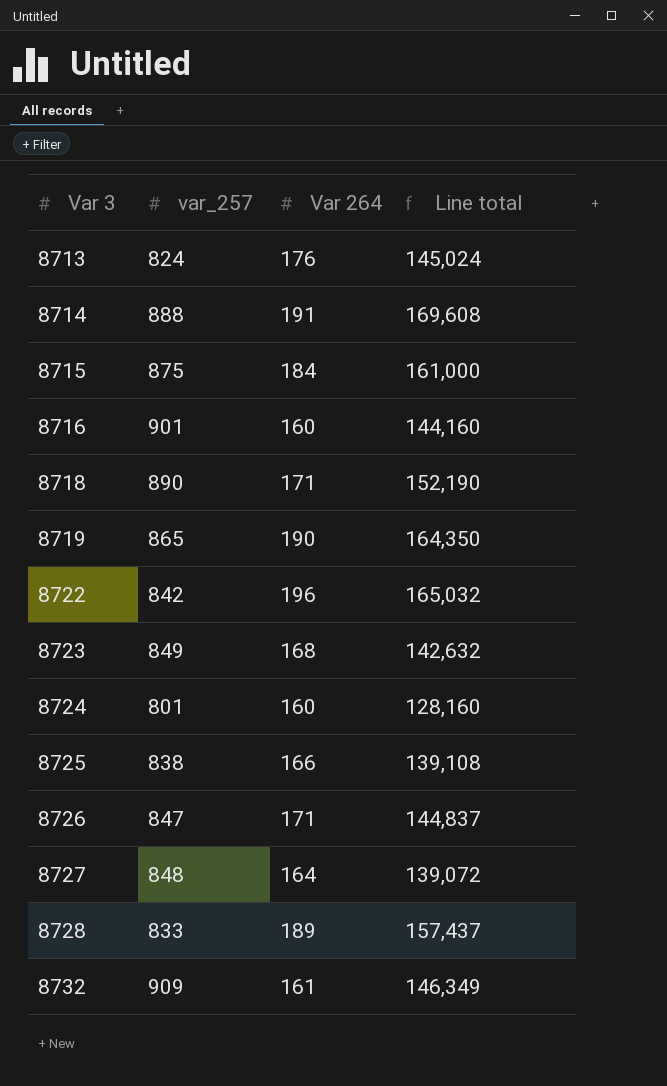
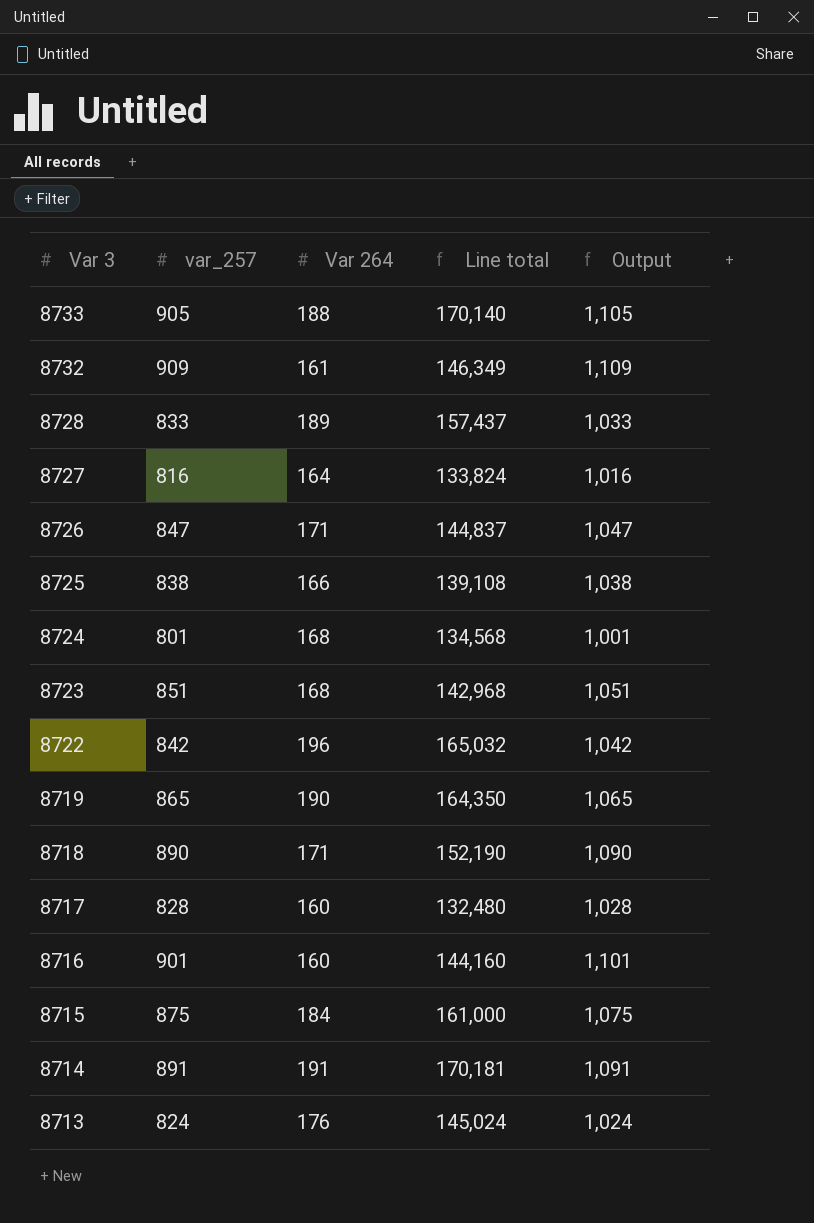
row order: Var 3 ascending -> Var 3 descending
column Output | formula: none -> [var_257] + 200
row 8733: none -> 905 | 188 | 170,140 | 1,105
8727 | var_257: 848 -> 816
8727 | Line total: 139,072 -> 133,824
8724 | Var 264: 160 -> 168
8724 | Line total: 128,160 -> 134,568
8723 | var_257: 849 -> 851
8723 | Line total: 142,632 -> 142,968
row 8717: none -> 828 | 160 | 132,480 | 1,028
8714 | var_257: 888 -> 891
8714 | Line total: 169,608 -> 170,181

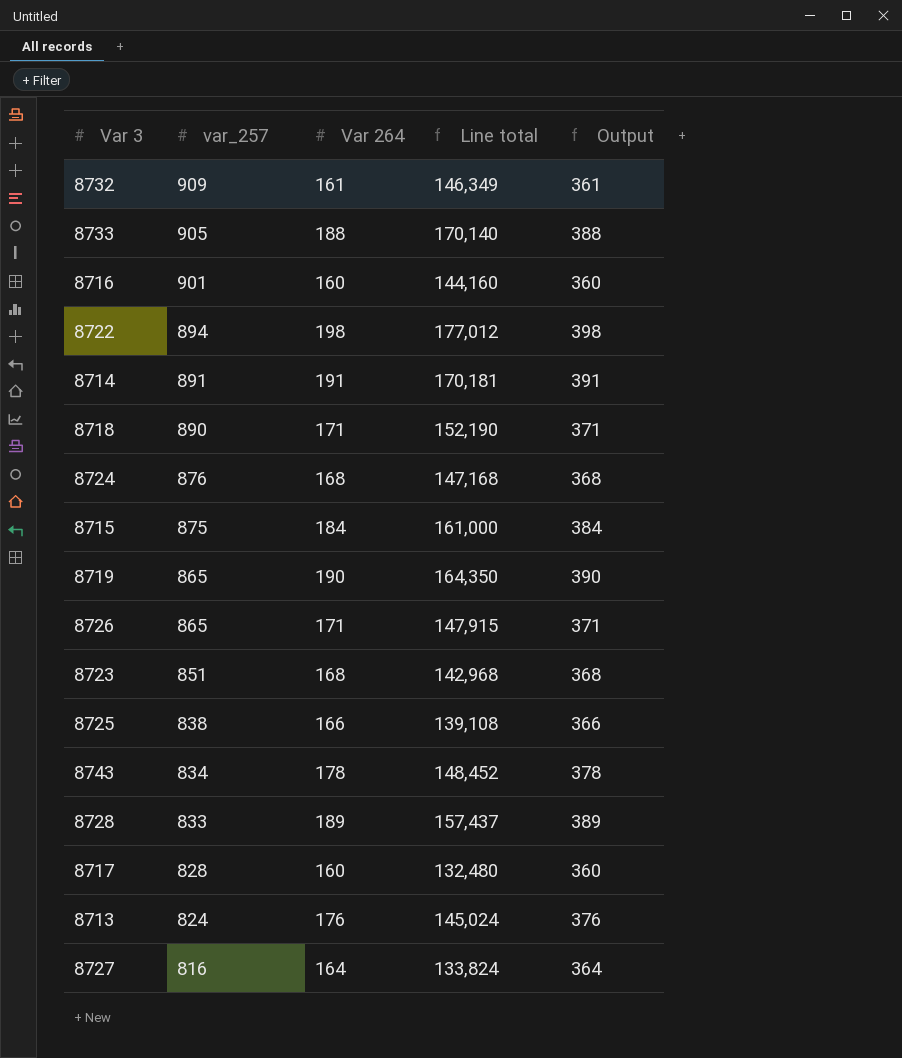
row order: Var 3 descending -> var_257 descending
column Output | formula: [var_257] + 200 -> [Var 264] + 200
8722 | var_257: 842 -> 894
8722 | Var 264: 196 -> 198
8722 | Line total: 165,032 -> 177,012
8724 | var_257: 801 -> 876
8724 | Line total: 134,568 -> 147,168
8726 | var_257: 847 -> 865
8726 | Line total: 144,837 -> 147,915
row 8743: none -> 834 | 178 | 148,452 | 378

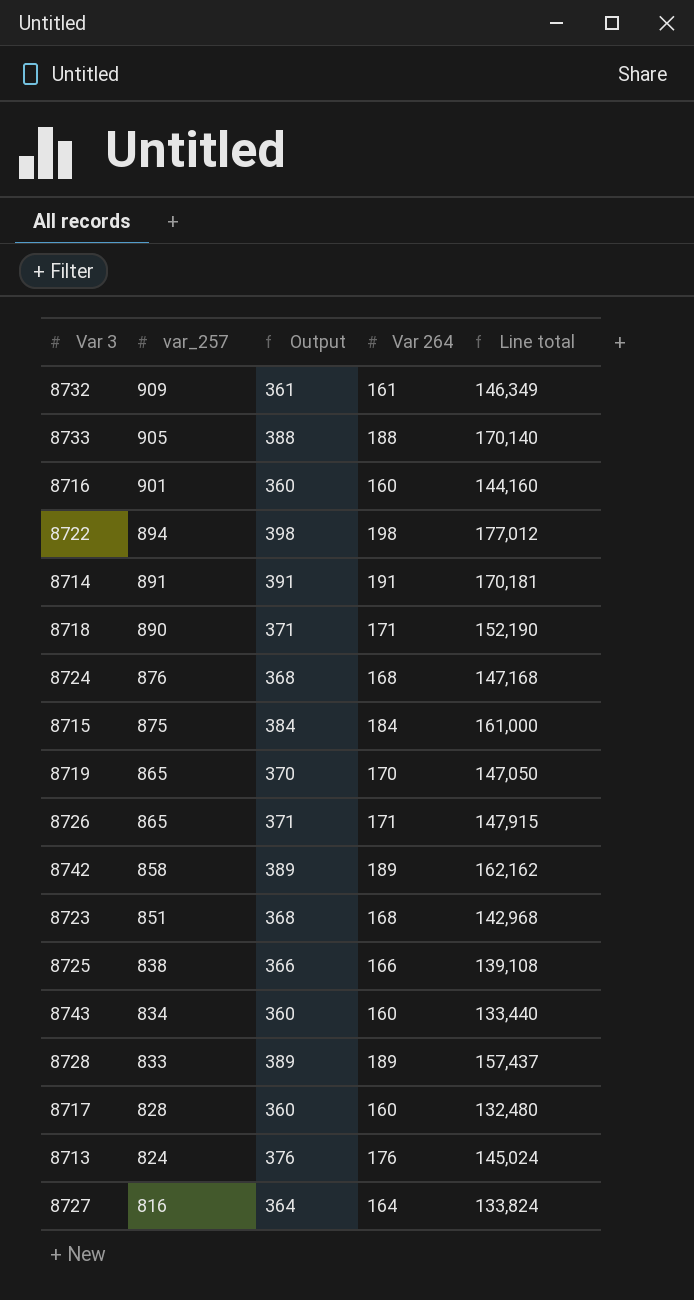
column Output | position: 5 -> 3
8719 | Output: 390 -> 370
8719 | Var 264: 190 -> 170
8719 | Line total: 164,350 -> 147,050
row 8742: none -> 858 | 389 | 189 | 162,162
8743 | Output: 378 -> 360
8743 | Var 264: 178 -> 160
8743 | Line total: 148,452 -> 133,440

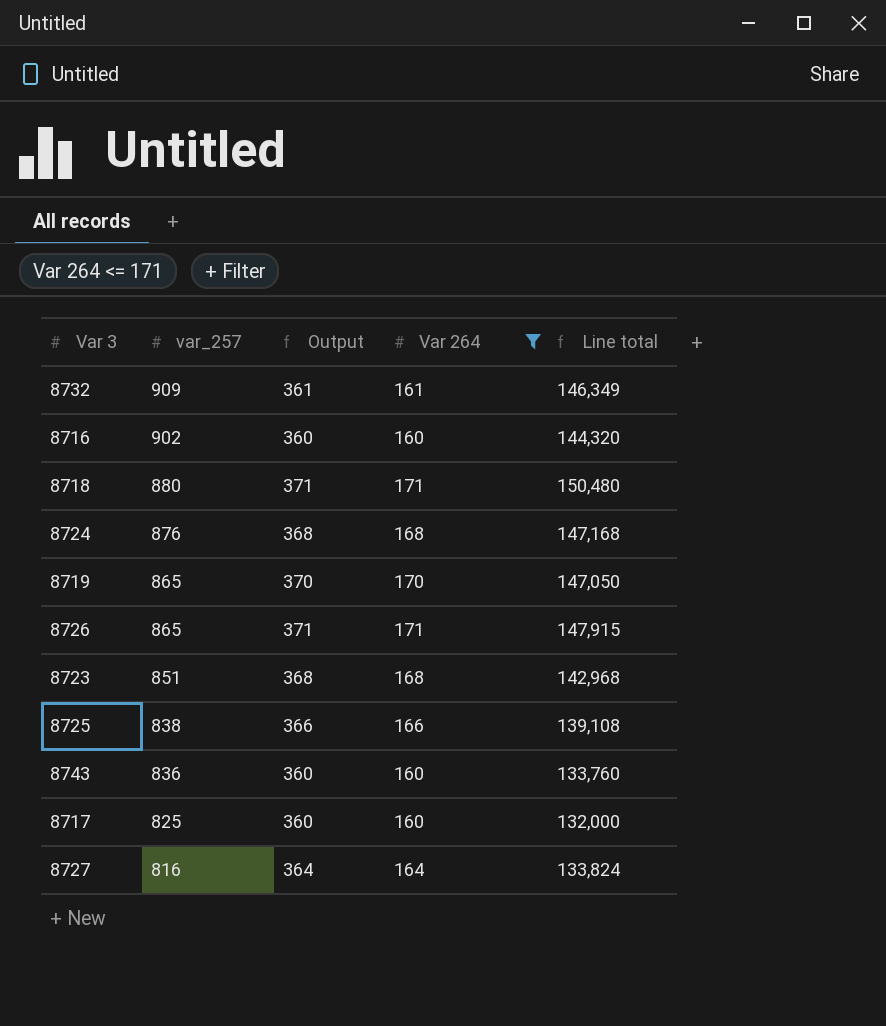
filter: none -> Var 264 <= 171
8716 | var_257: 901 -> 902
8716 | Line total: 144,160 -> 144,320
8718 | var_257: 890 -> 880
8718 | Line total: 152,190 -> 150,480
8743 | var_257: 834 -> 836
8743 | Line total: 133,440 -> 133,760
8717 | var_257: 828 -> 825
8717 | Line total: 132,480 -> 132,000

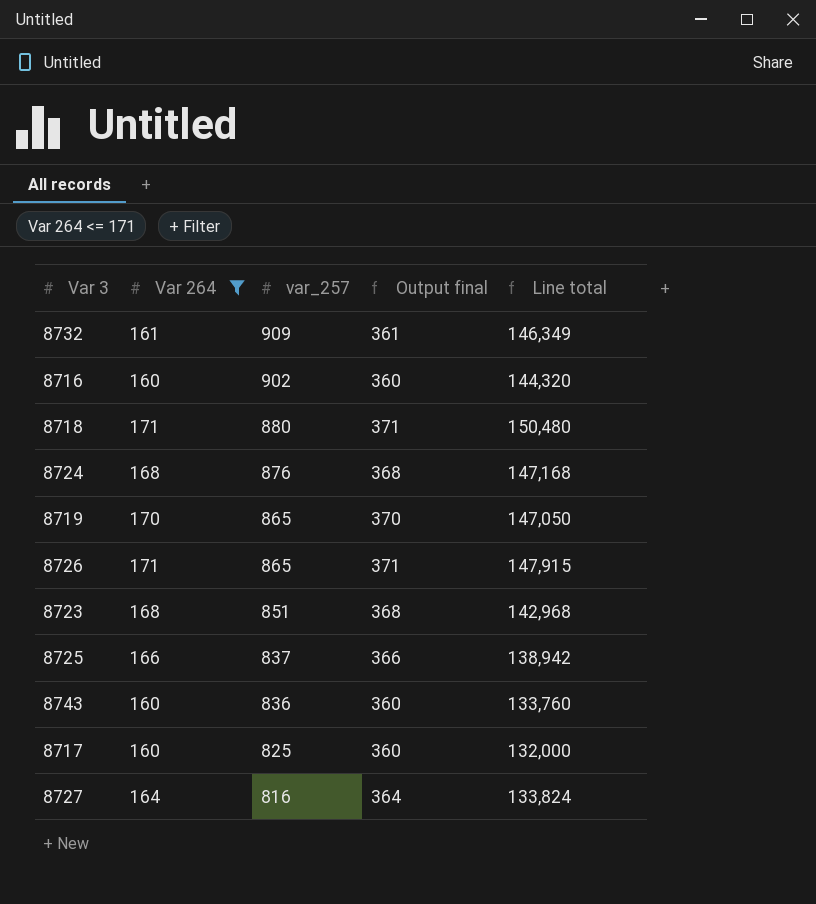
column Var 264 | position: 4 -> 2
column name: Output -> Output final
8725 | var_257: 838 -> 837
8725 | Line total: 139,108 -> 138,942

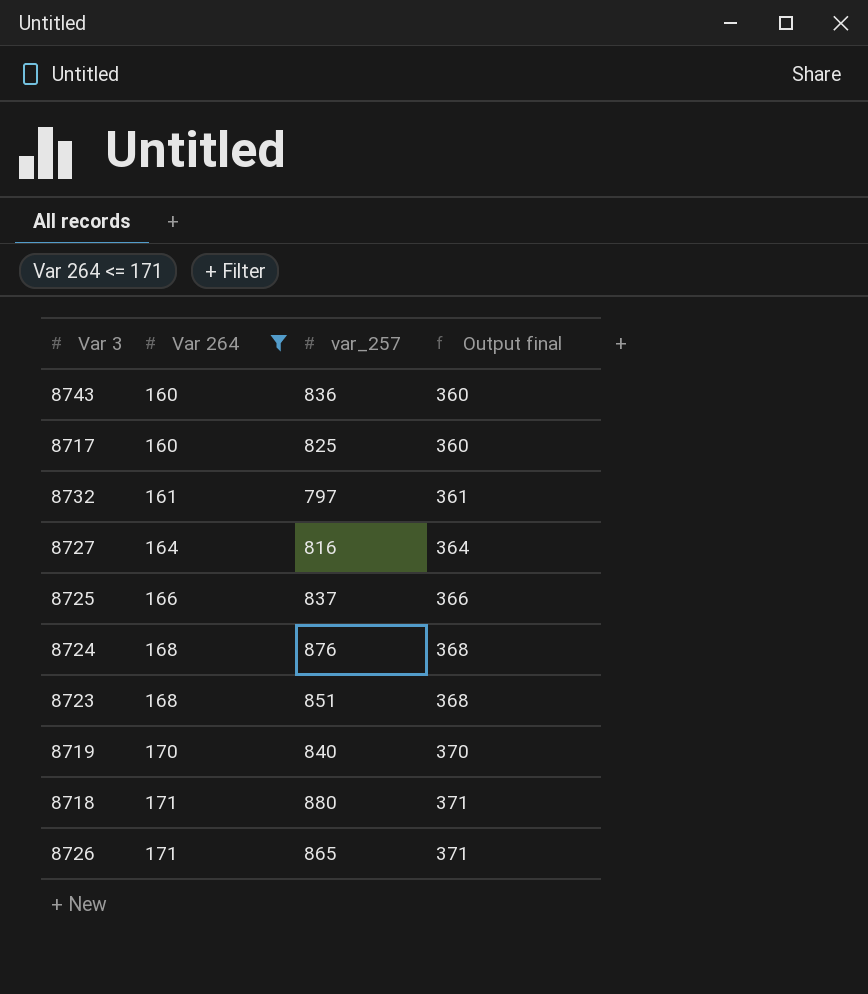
row order: var_257 descending -> Var 264 ascending
column Line total | formula: [Var 264] * [var_257] -> none
row 8716: 160 | 902 | 360 | 144,320 -> none
8732 | var_257: 909 -> 797
8719 | var_257: 865 -> 840

